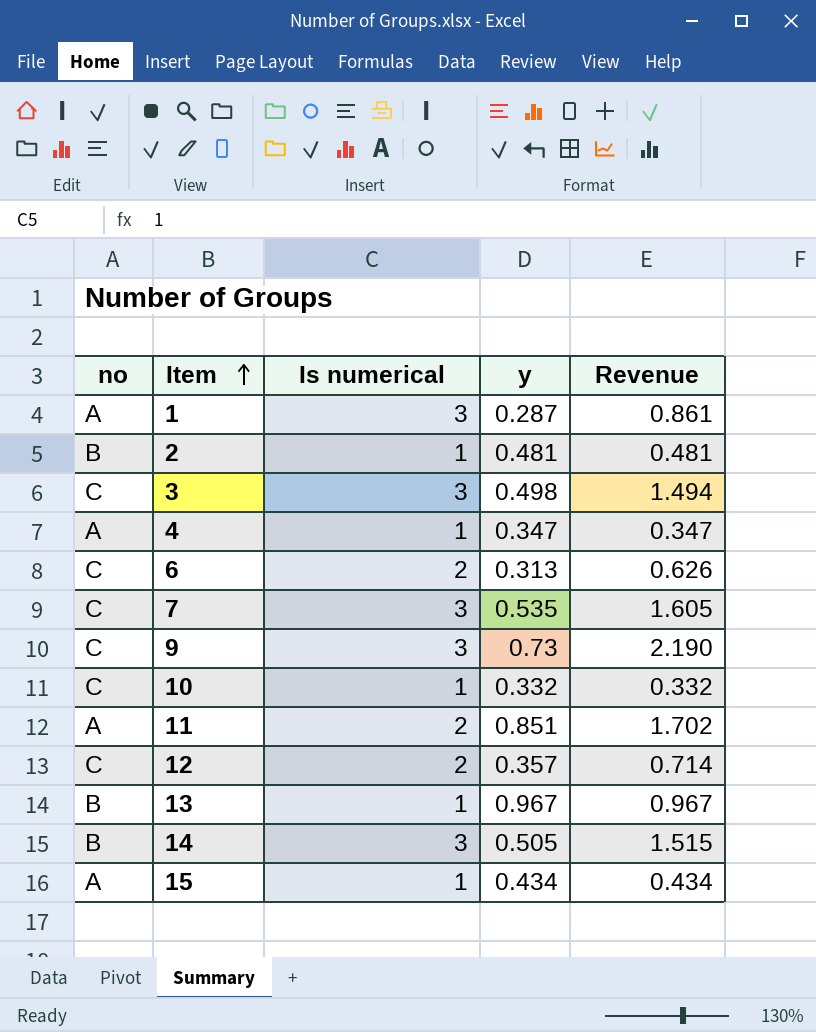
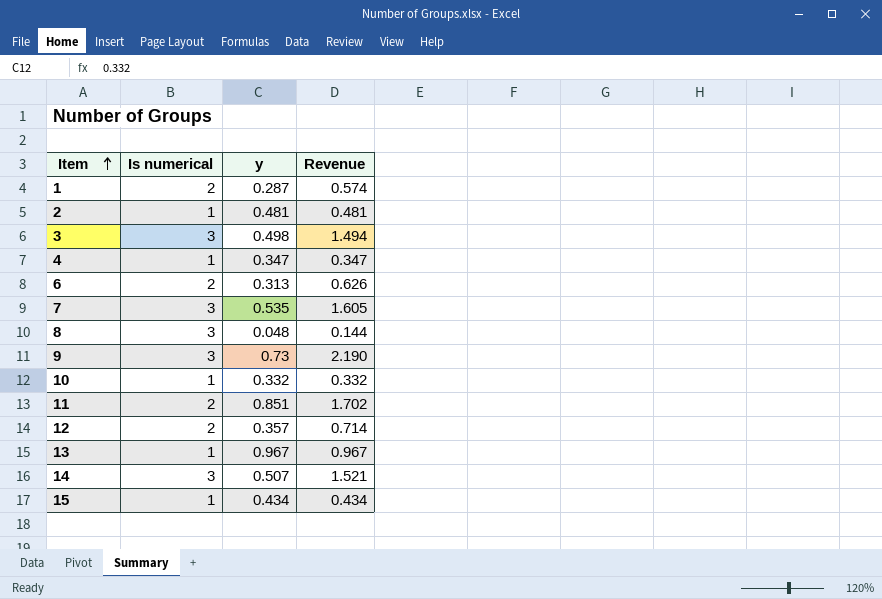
column no | position: 1 -> none
1 | Is numerical: 3 -> 2
1 | Revenue: 0.861 -> 0.574
row 8: none -> 3 | 0.048 | 0.144
14 | y: 0.505 -> 0.507
14 | Revenue: 1.515 -> 1.521

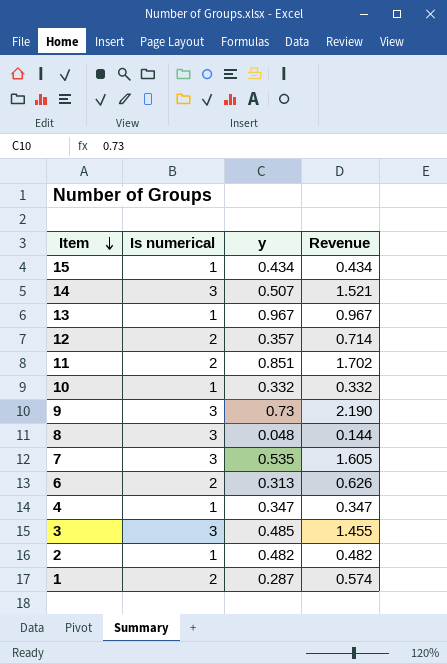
row order: Item ascending -> Item descending
3 | y: 0.498 -> 0.485
3 | Revenue: 1.494 -> 1.455
2 | y: 0.481 -> 0.482
2 | Revenue: 0.481 -> 0.482

